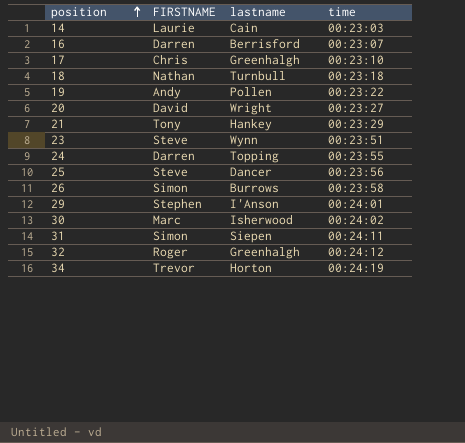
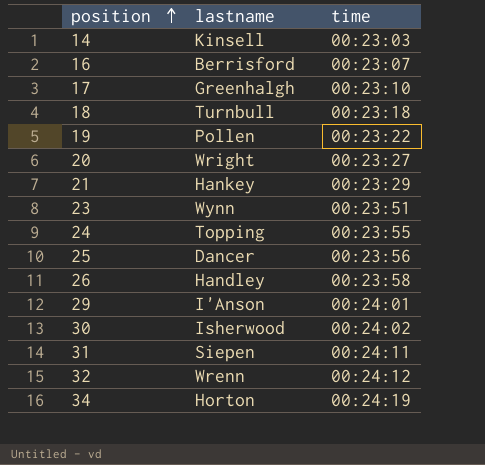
column FIRSTNAME | position: 2 -> none
14 | lastname: Cain -> Kinsell
26 | lastname: Burrows -> Handley
32 | lastname: Greenhalgh -> Wrenn

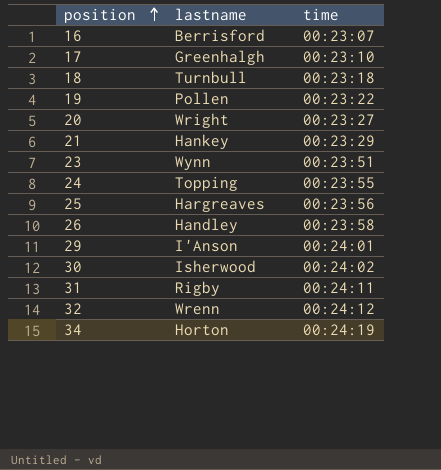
row 14: Kinsell | 00:23:03 -> none
25 | lastname: Dancer -> Hargreaves
31 | lastname: Siepen -> Rigby

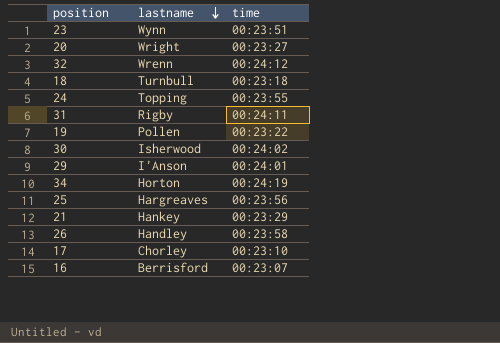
row order: position ascending -> lastname descending
17 | lastname: Greenhalgh -> Chorley

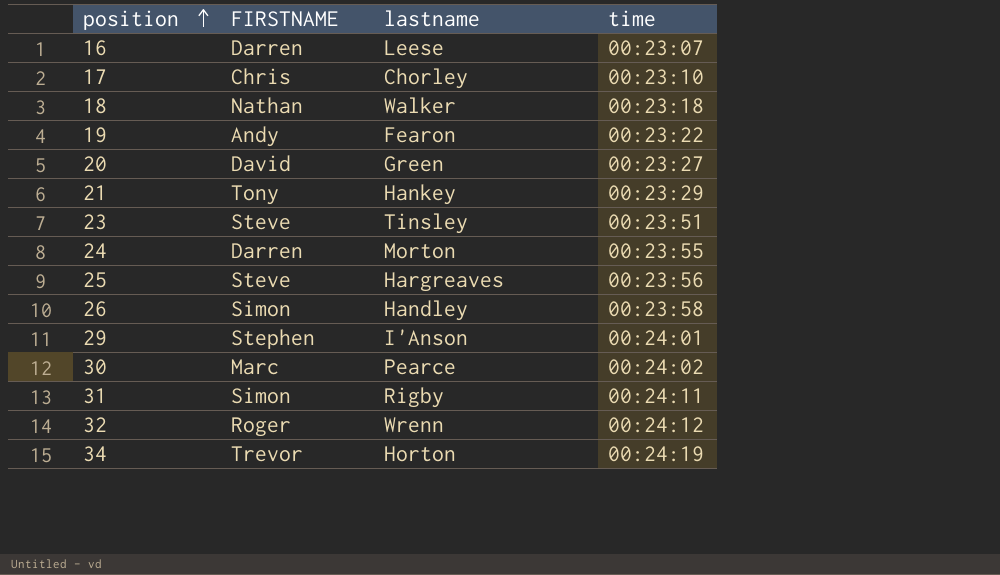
row order: lastname descending -> position ascending
column FIRSTNAME | position: none -> 2
16 | lastname: Berrisford -> Leese
18 | lastname: Turnbull -> Walker
19 | lastname: Pollen -> Fearon
20 | lastname: Wright -> Green
23 | lastname: Wynn -> Tinsley
24 | lastname: Topping -> Morton
30 | lastname: Isherwood -> Pearce

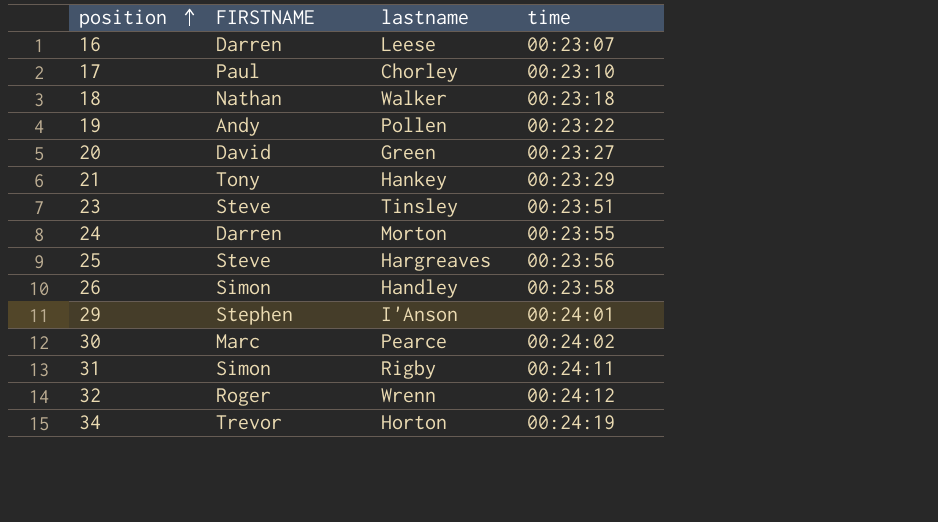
17 | FIRSTNAME: Chris -> Paul
19 | lastname: Fearon -> Pollen

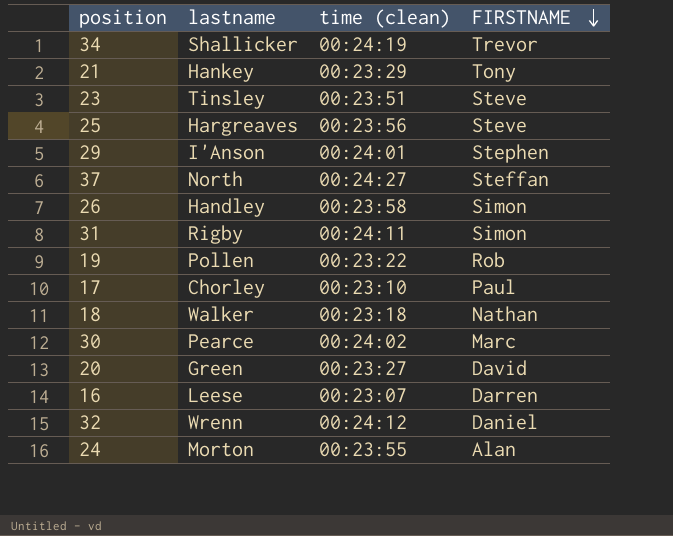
row order: position ascending -> FIRSTNAME descending
column name: time -> time (clean)
column FIRSTNAME | position: 2 -> 4
34 | lastname: Horton -> Shallicker
row 37: none -> North | 00:24:27 | Steffan
19 | FIRSTNAME: Andy -> Rob
32 | FIRSTNAME: Roger -> Daniel
24 | FIRSTNAME: Darren -> Alan

